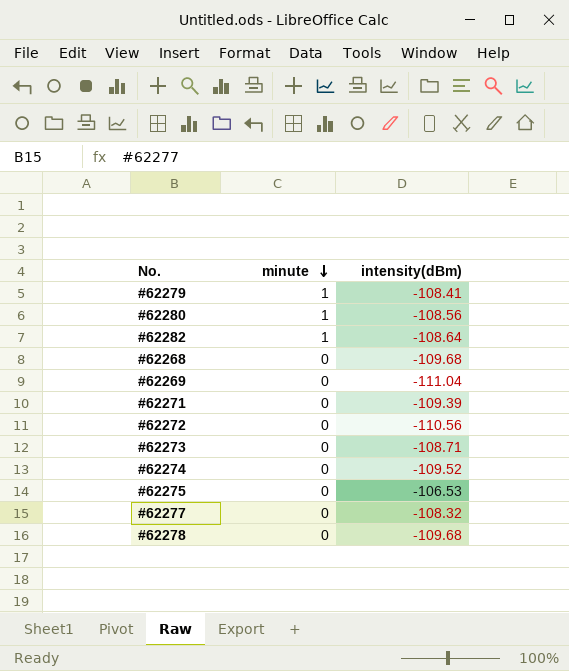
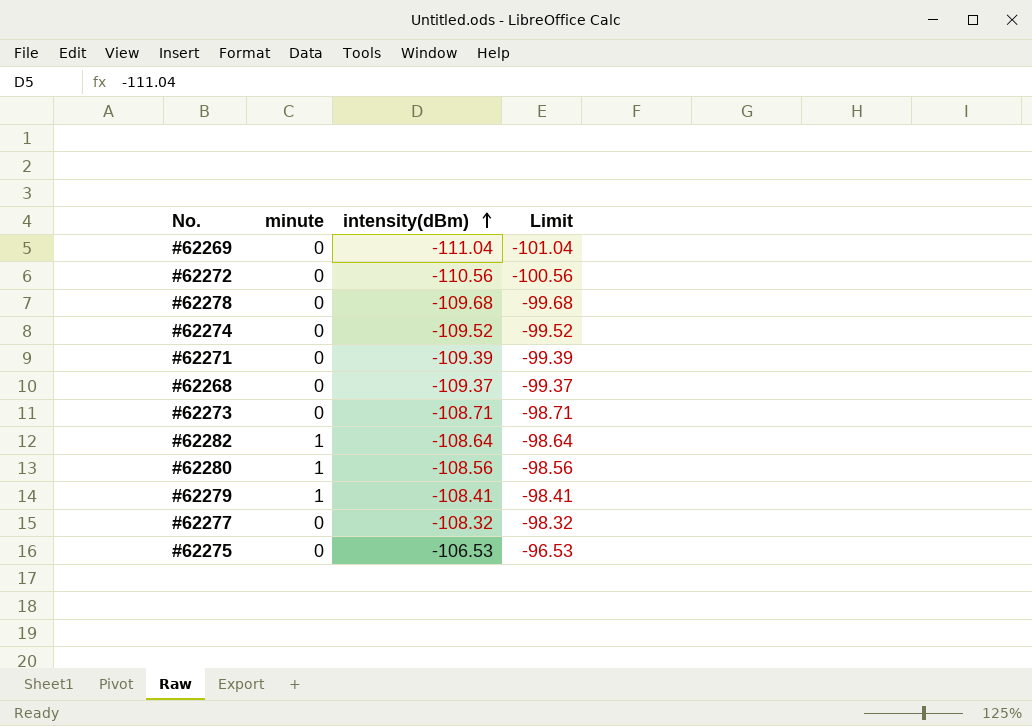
row order: minute descending -> intensity(dBm) ascending
column Limit | formula: none -> [intensity(dBm)] + 10
#62268 | intensity(dBm): -109.68 -> -109.37

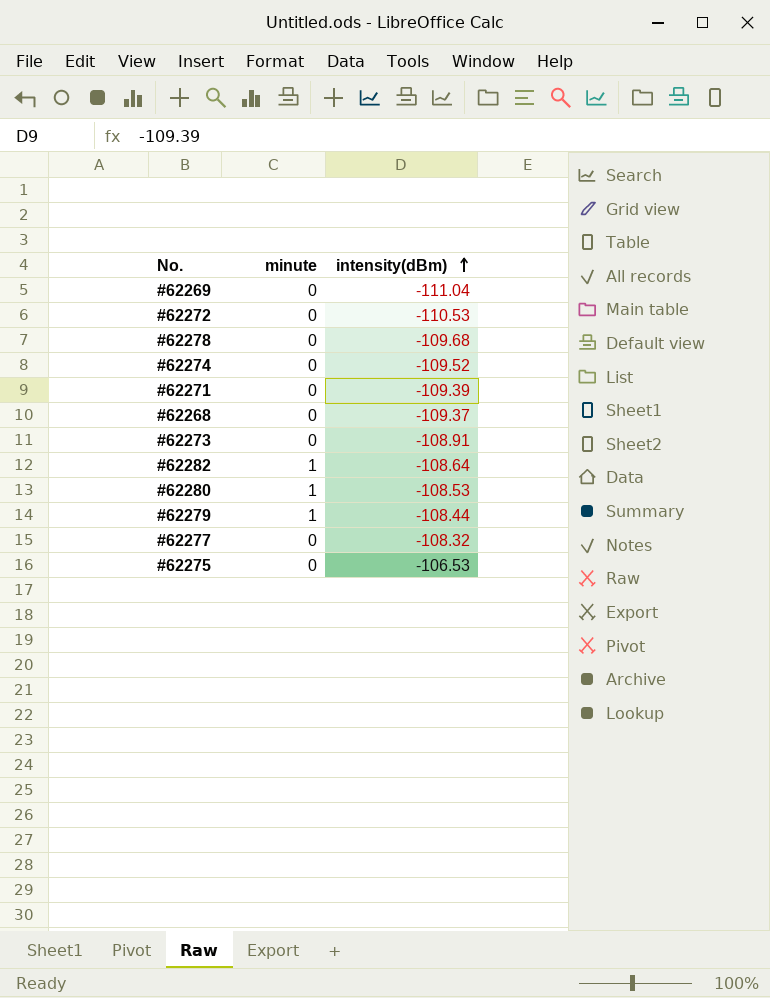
column Limit | formula: [intensity(dBm)] + 10 -> none
#62272 | intensity(dBm): -110.56 -> -110.53
#62273 | intensity(dBm): -108.71 -> -108.91
#62280 | intensity(dBm): -108.56 -> -108.53
#62279 | intensity(dBm): -108.41 -> -108.44

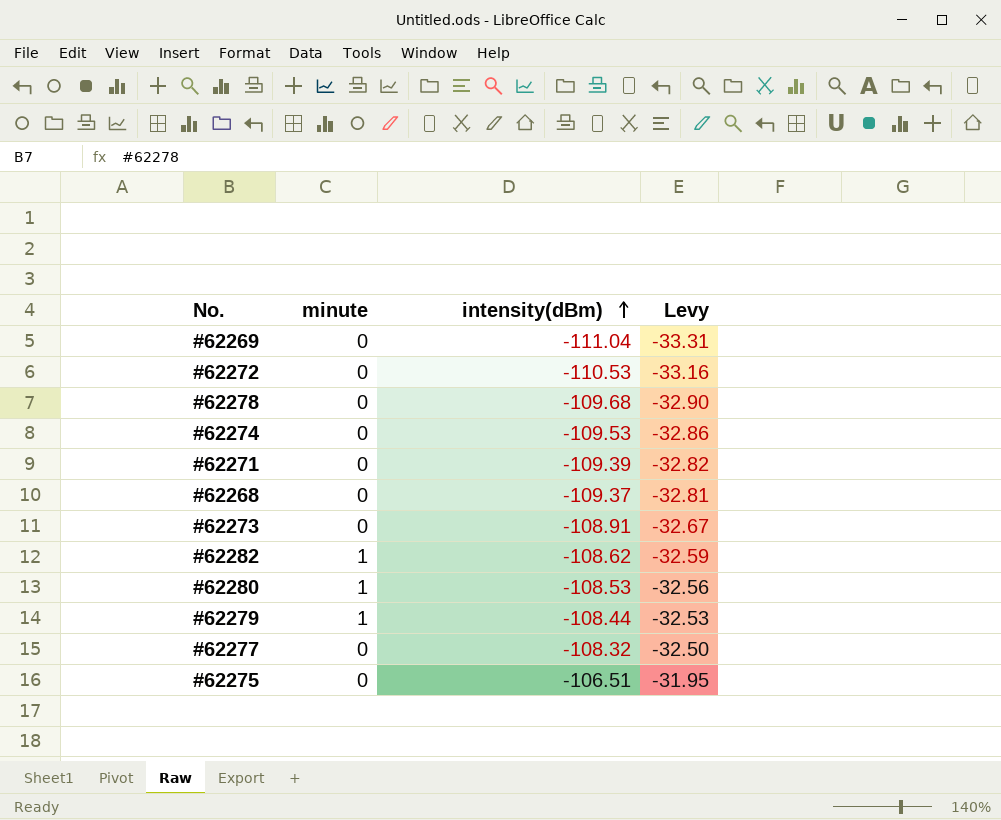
column Levy | formula: none -> [intensity(dBm)] * 0.3
#62274 | intensity(dBm): -109.52 -> -109.53
#62282 | intensity(dBm): -108.64 -> -108.62
#62275 | intensity(dBm): -106.53 -> -106.51

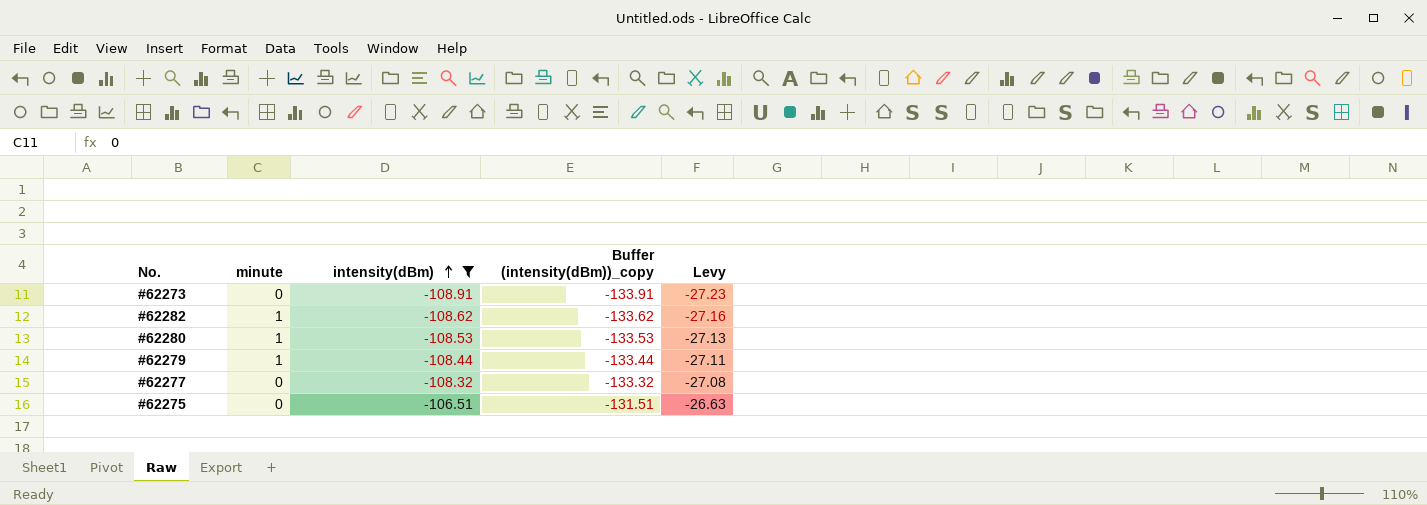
filter: none -> intensity(dBm) >= -108.91
column Buffer (intensity(dBm))_copy | formula: none -> [intensity(dBm)] - 25
column Levy | formula: [intensity(dBm)] * 0.3 -> [intensity(dBm)] * 0.25

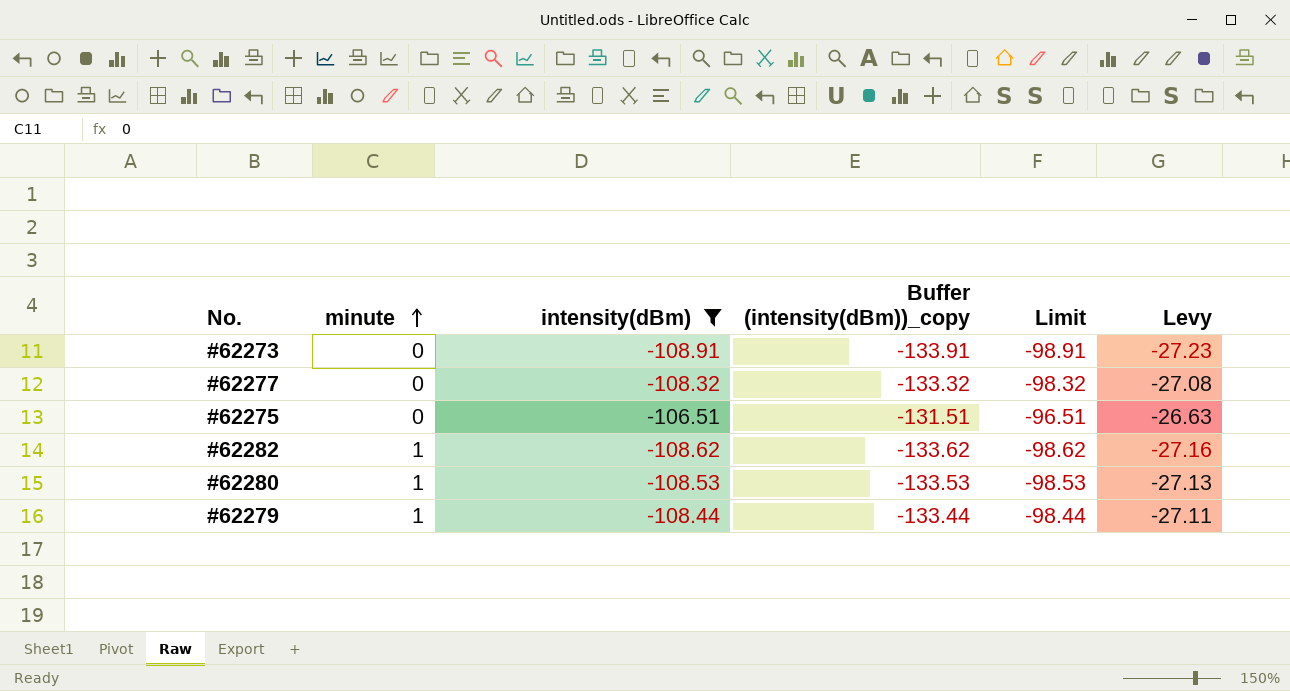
row order: intensity(dBm) ascending -> minute ascending
column Limit | formula: none -> [intensity(dBm)] + 10

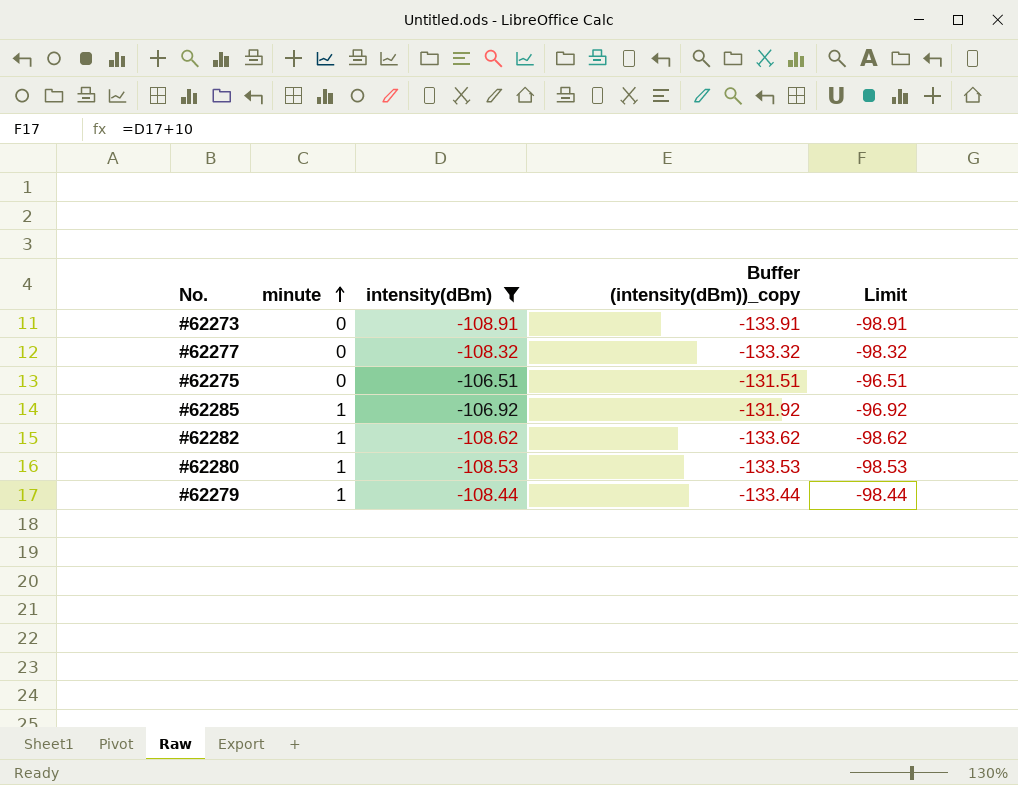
column Levy | formula: [intensity(dBm)] * 0.25 -> none
row #62285: none -> 1 | -106.92 | -131.92 | -96.92

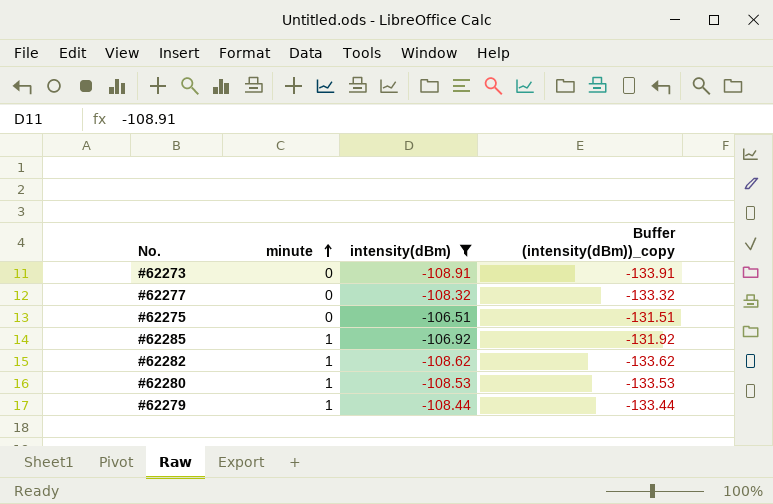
column Limit | formula: [intensity(dBm)] + 10 -> none

